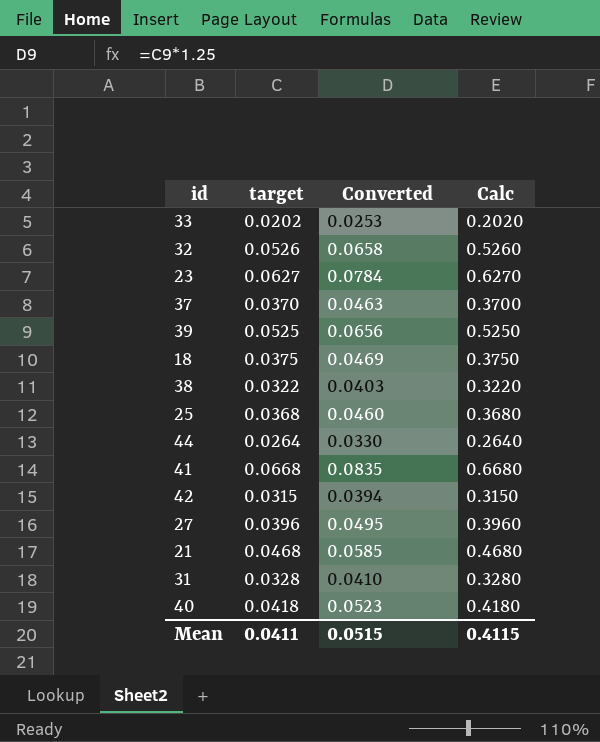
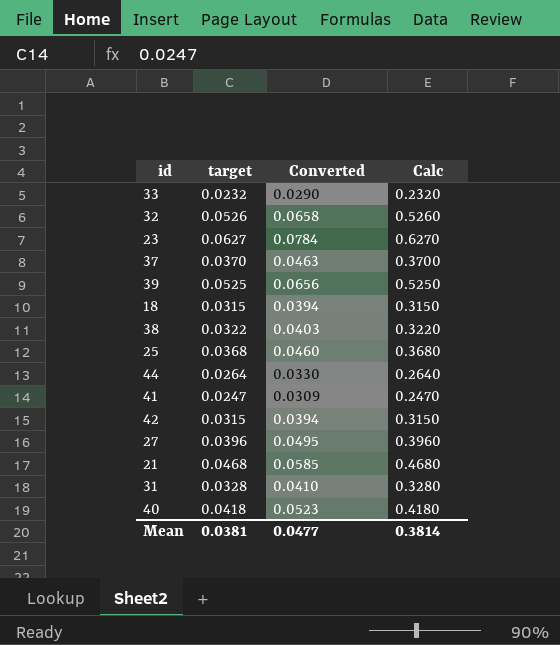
33 | target: 0.0202 -> 0.0232
33 | Converted: 0.0253 -> 0.0290
33 | Calc: 0.2020 -> 0.2320
18 | target: 0.0375 -> 0.0315
18 | Converted: 0.0469 -> 0.0394
18 | Calc: 0.3750 -> 0.3150
41 | target: 0.0668 -> 0.0247
41 | Converted: 0.0835 -> 0.0309
41 | Calc: 0.6680 -> 0.2470
Mean | target: 0.0411 -> 0.0381
Mean | Converted: 0.0515 -> 0.0477
Mean | Calc: 0.4115 -> 0.3814

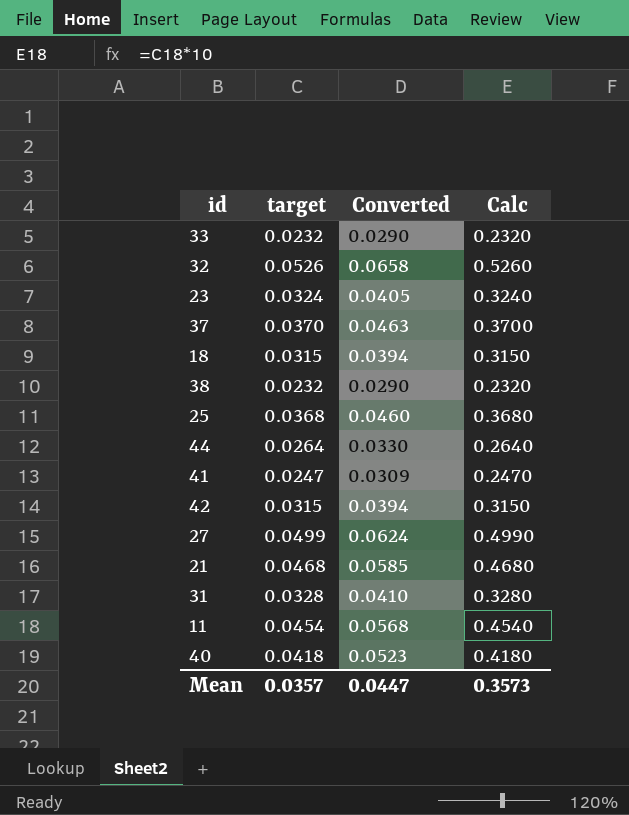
row 39: 0.0525 | 0.0656 | 0.5250 -> none
23 | target: 0.0627 -> 0.0324
23 | Converted: 0.0784 -> 0.0405
23 | Calc: 0.6270 -> 0.3240
38 | target: 0.0322 -> 0.0232
38 | Converted: 0.0403 -> 0.0290
38 | Calc: 0.3220 -> 0.2320
27 | target: 0.0396 -> 0.0499
27 | Converted: 0.0495 -> 0.0624
27 | Calc: 0.3960 -> 0.4990
row 11: none -> 0.0454 | 0.0568 | 0.4540
Mean | target: 0.0381 -> 0.0357
Mean | Converted: 0.0477 -> 0.0447
Mean | Calc: 0.3814 -> 0.3573

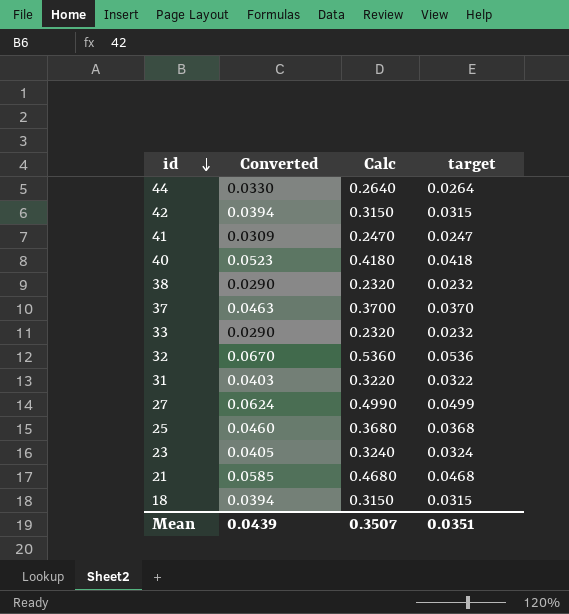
row order: none -> id descending
column target | position: 2 -> 4
row 11: 0.0454 | 0.0568 | 0.4540 -> none
32 | Converted: 0.0658 -> 0.0670
32 | Calc: 0.5260 -> 0.5360
32 | target: 0.0526 -> 0.0536
31 | Converted: 0.0410 -> 0.0403
31 | Calc: 0.3280 -> 0.3220
31 | target: 0.0328 -> 0.0322
Mean | Converted: 0.0447 -> 0.0439
Mean | Calc: 0.3573 -> 0.3507
Mean | target: 0.0357 -> 0.0351

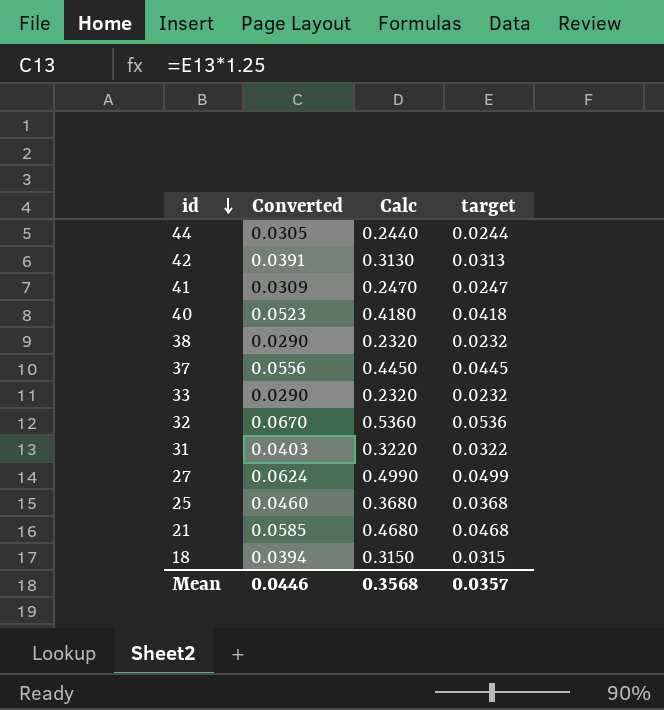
row 23: 0.0405 | 0.3240 | 0.0324 -> none
44 | Converted: 0.0330 -> 0.0305
44 | Calc: 0.2640 -> 0.2440
44 | target: 0.0264 -> 0.0244
42 | Converted: 0.0394 -> 0.0391
42 | Calc: 0.3150 -> 0.3130
42 | target: 0.0315 -> 0.0313
37 | Converted: 0.0463 -> 0.0556
37 | Calc: 0.3700 -> 0.4450
37 | target: 0.0370 -> 0.0445
Mean | Converted: 0.0439 -> 0.0446
Mean | Calc: 0.3507 -> 0.3568
Mean | target: 0.0351 -> 0.0357

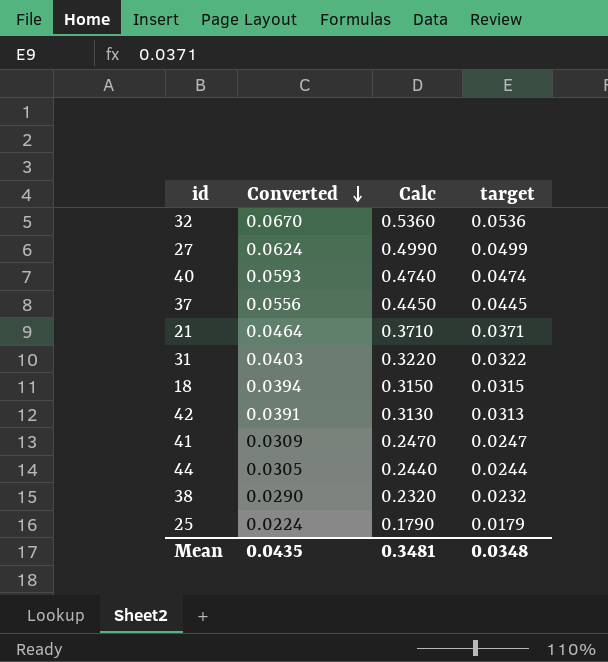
row order: id descending -> Converted descending
row 33: 0.0290 | 0.2320 | 0.0232 -> none
40 | Converted: 0.0523 -> 0.0593
40 | Calc: 0.4180 -> 0.4740
40 | target: 0.0418 -> 0.0474
21 | Converted: 0.0585 -> 0.0464
21 | Calc: 0.4680 -> 0.3710
21 | target: 0.0468 -> 0.0371
25 | Converted: 0.0460 -> 0.0224
25 | Calc: 0.3680 -> 0.1790
25 | target: 0.0368 -> 0.0179
Mean | Converted: 0.0446 -> 0.0435
Mean | Calc: 0.3568 -> 0.3481
Mean | target: 0.0357 -> 0.0348

